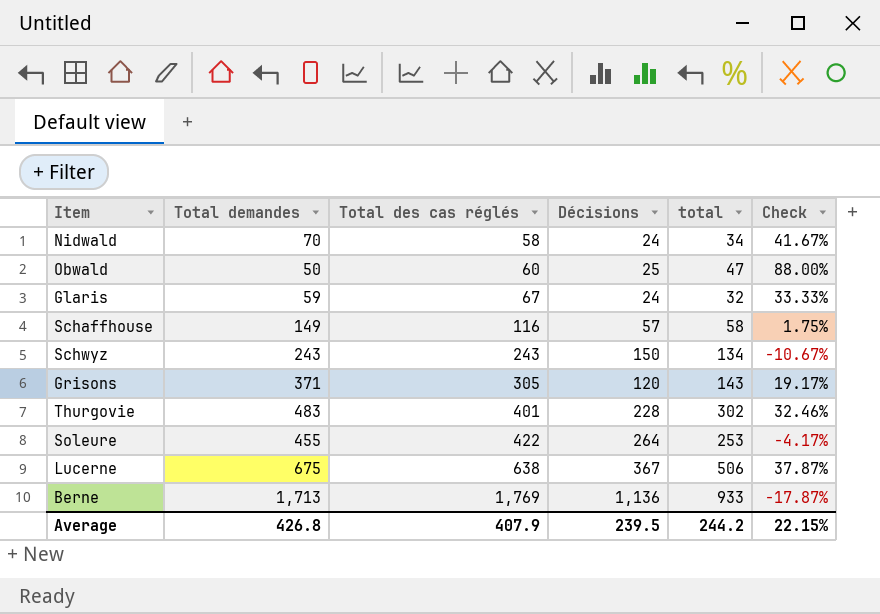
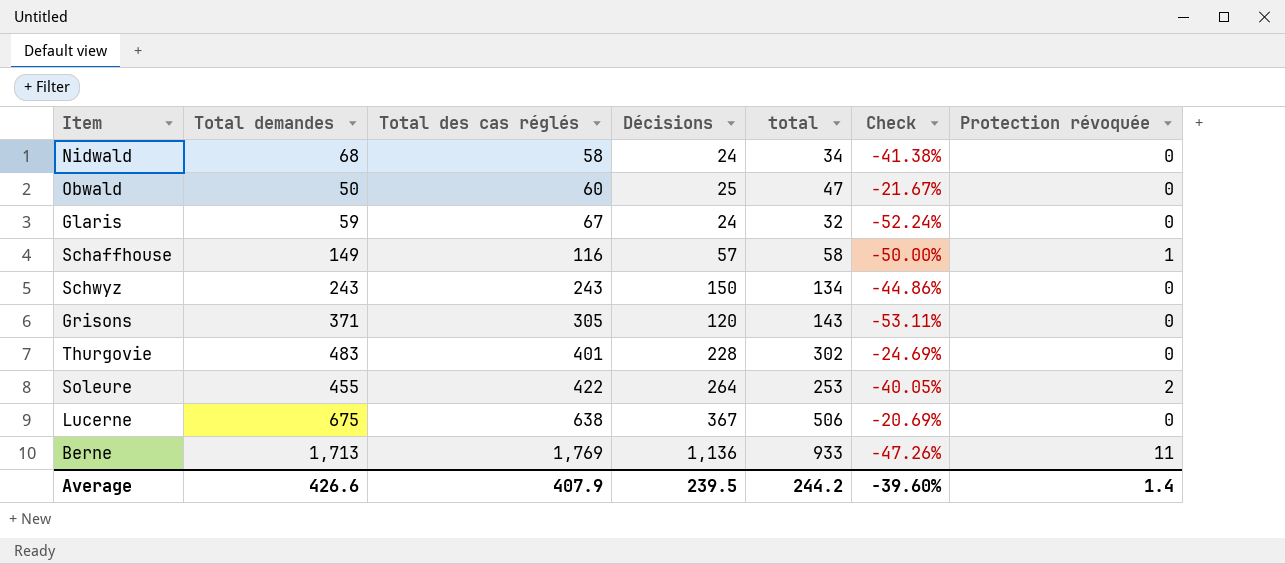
column Check | formula: ([total] - [Décisions]) / [Décisions] -> ([total] - [Total des cas réglés]) / [Total des cas réglés]
column Protection révoquée | position: none -> 7
Nidwald | Total demandes: 70 -> 68
Average | Total demandes: 426.8 -> 426.6
Average | Check: 22.15% -> -39.60%

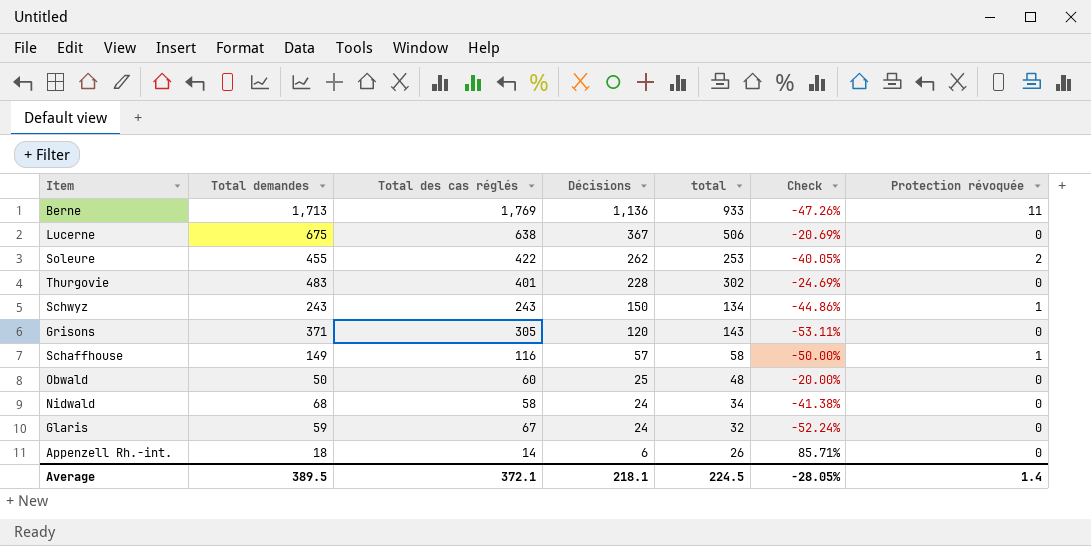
row order: Total des cas réglés ascending -> Décisions descending
Soleure | Décisions: 264 -> 262
Schwyz | Protection révoquée: 0 -> 1
Obwald | total: 47 -> 48
Obwald | Check: -21.67% -> -20.00%
row Appenzell Rh.-int.: none -> 18 | 14 | 6 | 26 | 85.71% | 0
Average | Total demandes: 426.6 -> 389.5
Average | Total des cas réglés: 407.9 -> 372.1
Average | Décisions: 239.5 -> 218.1
Average | total: 244.2 -> 224.5
Average | Check: -39.60% -> -28.05%

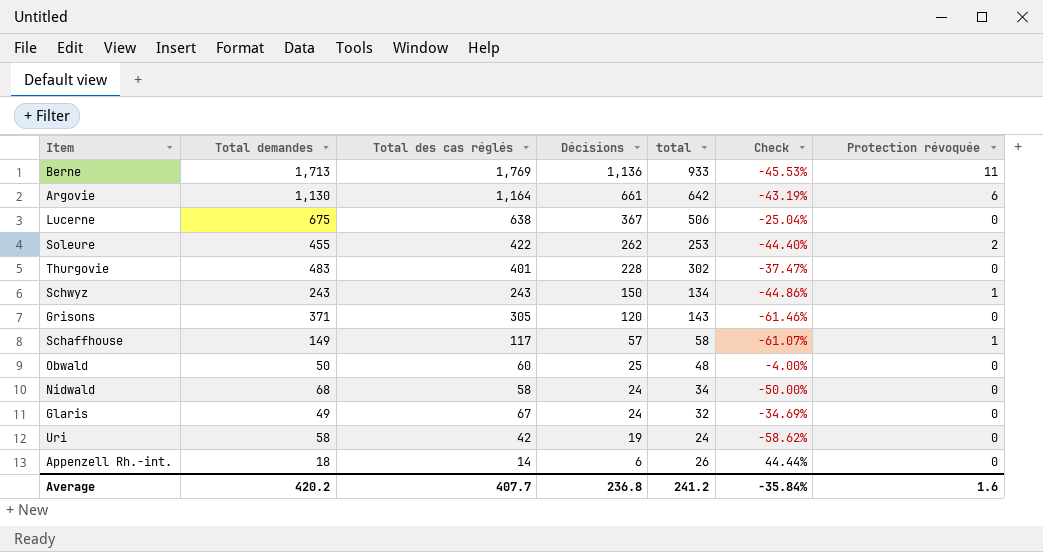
column Check | formula: ([total] - [Total des cas réglés]) / [Total des cas réglés] -> ([total] - [Total demandes]) / [Total demandes]
row Argovie: none -> 1,130 | 1,164 | 661 | 642 | -43.19% | 6
Schaffhouse | Total des cas réglés: 116 -> 117
Glaris | Total demandes: 59 -> 49
row Uri: none -> 58 | 42 | 19 | 24 | -58.62% | 0
Average | Total demandes: 389.5 -> 420.2
Average | Total des cas réglés: 372.1 -> 407.7
Average | Décisions: 218.1 -> 236.8
Average | total: 224.5 -> 241.2
Average | Check: -28.05% -> -35.84%
Average | Protection révoquée: 1.4 -> 1.6

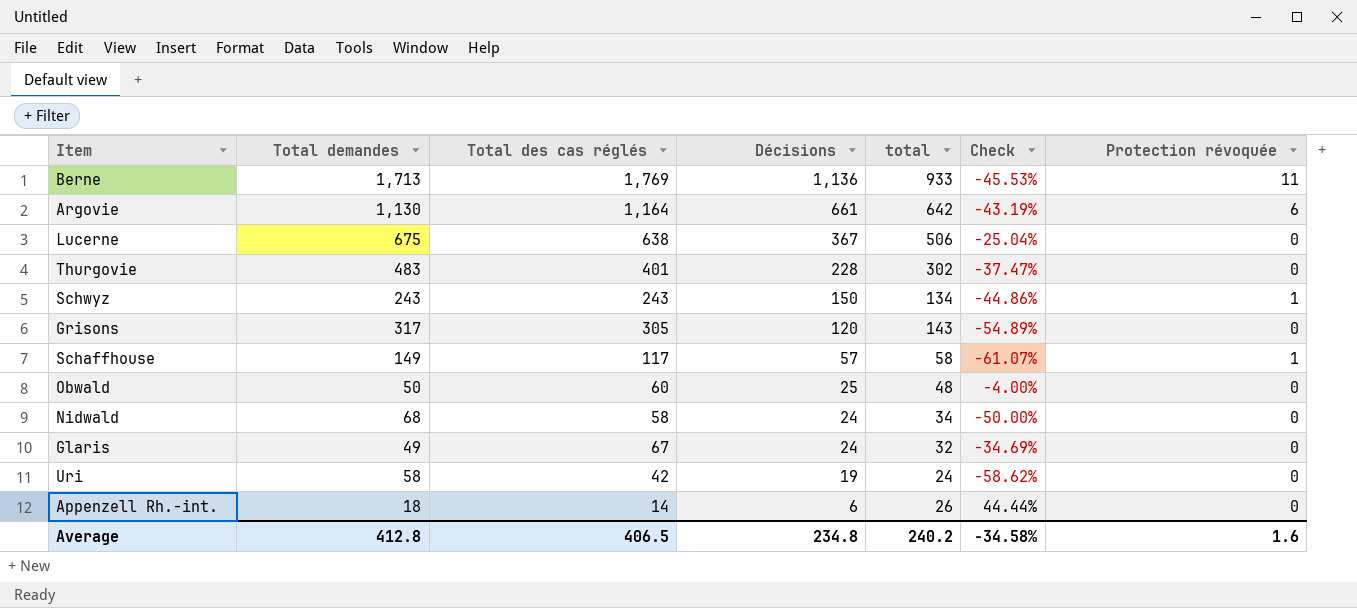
row Soleure: 455 | 422 | 262 | 253 | -44.40% | 2 -> none
Grisons | Total demandes: 371 -> 317
Grisons | Check: -61.46% -> -54.89%
Average | Total demandes: 420.2 -> 412.8
Average | Total des cas réglés: 407.7 -> 406.5
Average | Décisions: 236.8 -> 234.8
Average | total: 241.2 -> 240.2
Average | Check: -35.84% -> -34.58%

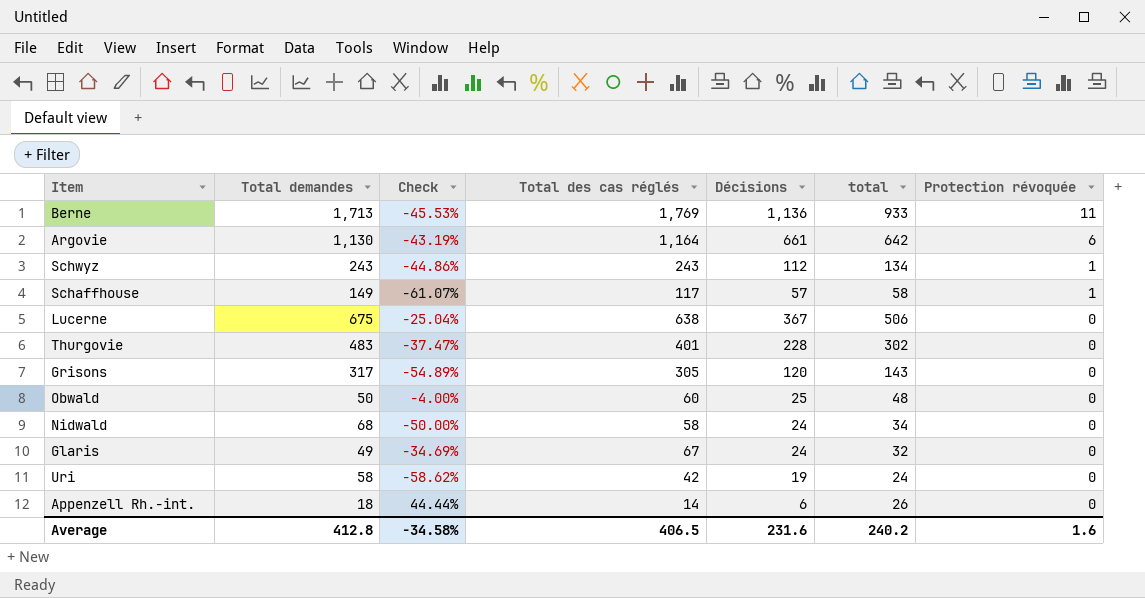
row order: Décisions descending -> Protection révoquée descending
column Check | position: 6 -> 3
Schwyz | Décisions: 150 -> 112
Average | Décisions: 234.8 -> 231.6

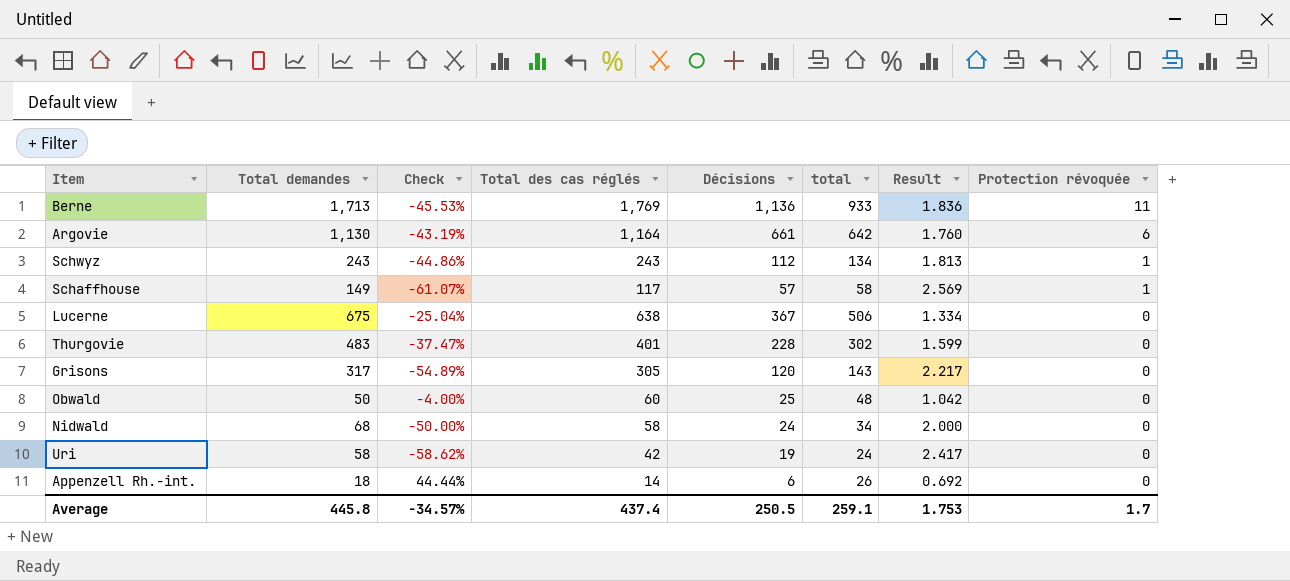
column Result | formula: none -> [Total demandes] / [total]
row Glaris: 49 | -34.69% | 67 | 24 | 32 | 0 -> none
Average | Total demandes: 412.8 -> 445.8
Average | Check: -34.58% -> -34.57%
Average | Total des cas réglés: 406.5 -> 437.4
Average | Décisions: 231.6 -> 250.5
Average | total: 240.2 -> 259.1
Average | Protection révoquée: 1.6 -> 1.7

